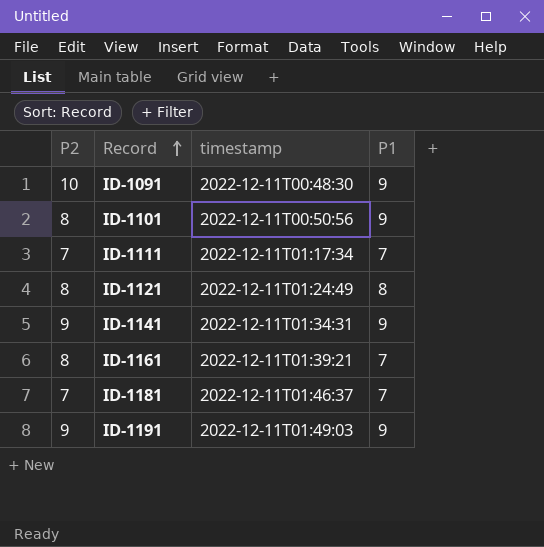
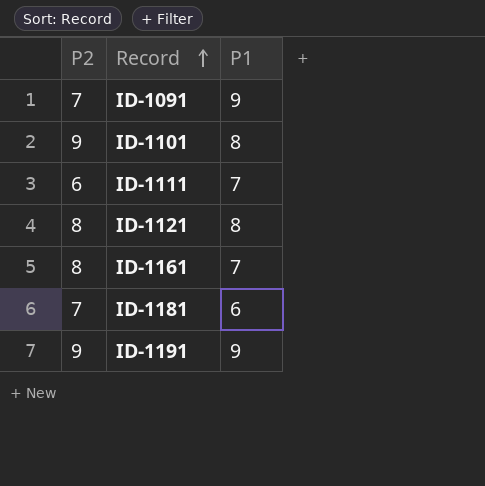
column timestamp | position: 3 -> none
row ID-1141: 9 | 2022-12-11T01:34:31 | 9 -> none
ID-1091 | P2: 10 -> 7
ID-1101 | P2: 8 -> 9
ID-1101 | P1: 9 -> 8
ID-1111 | P2: 7 -> 6
ID-1181 | P1: 7 -> 6

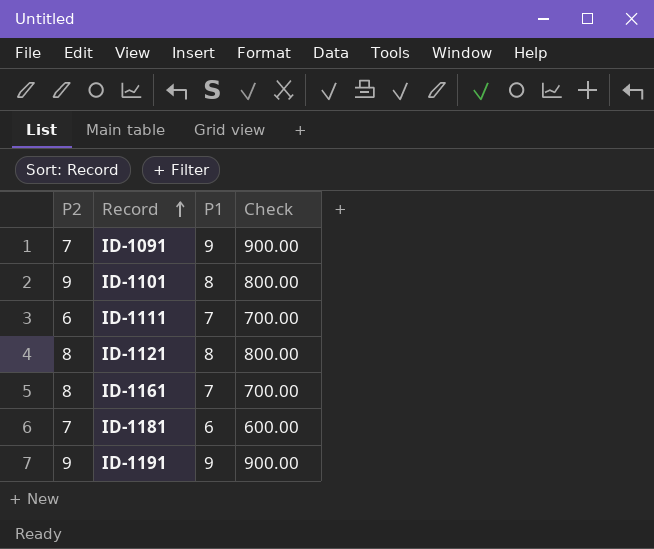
column Check | formula: none -> [P1] * 100

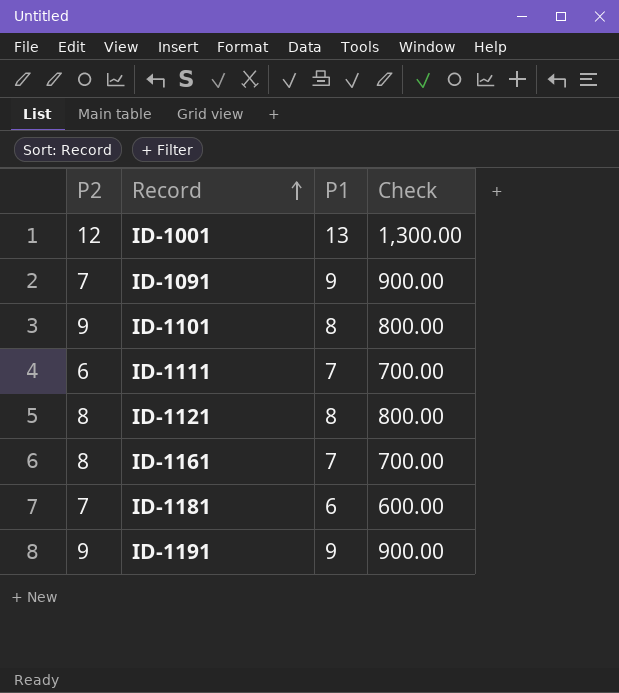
row ID-1001: none -> 12 | 13 | 1,300.00

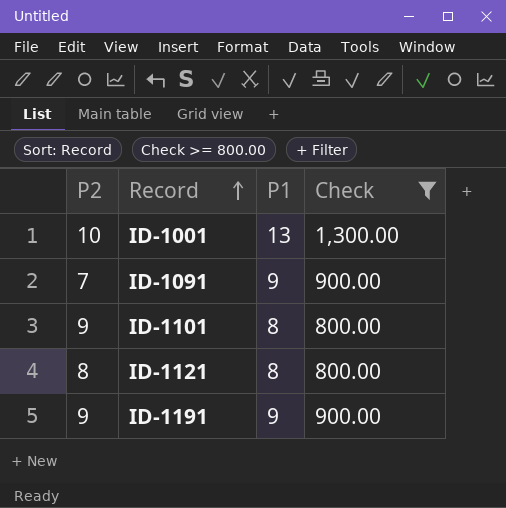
filter: none -> Check >= 800.00
ID-1001 | P2: 12 -> 10

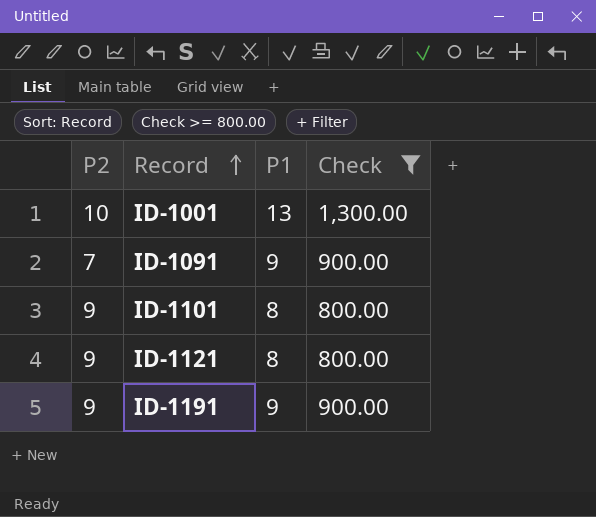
ID-1121 | P2: 8 -> 9

